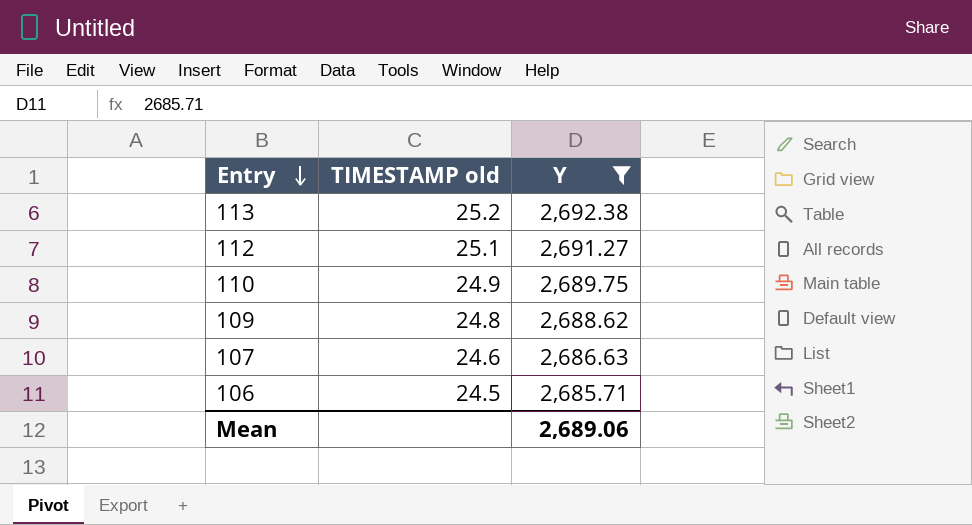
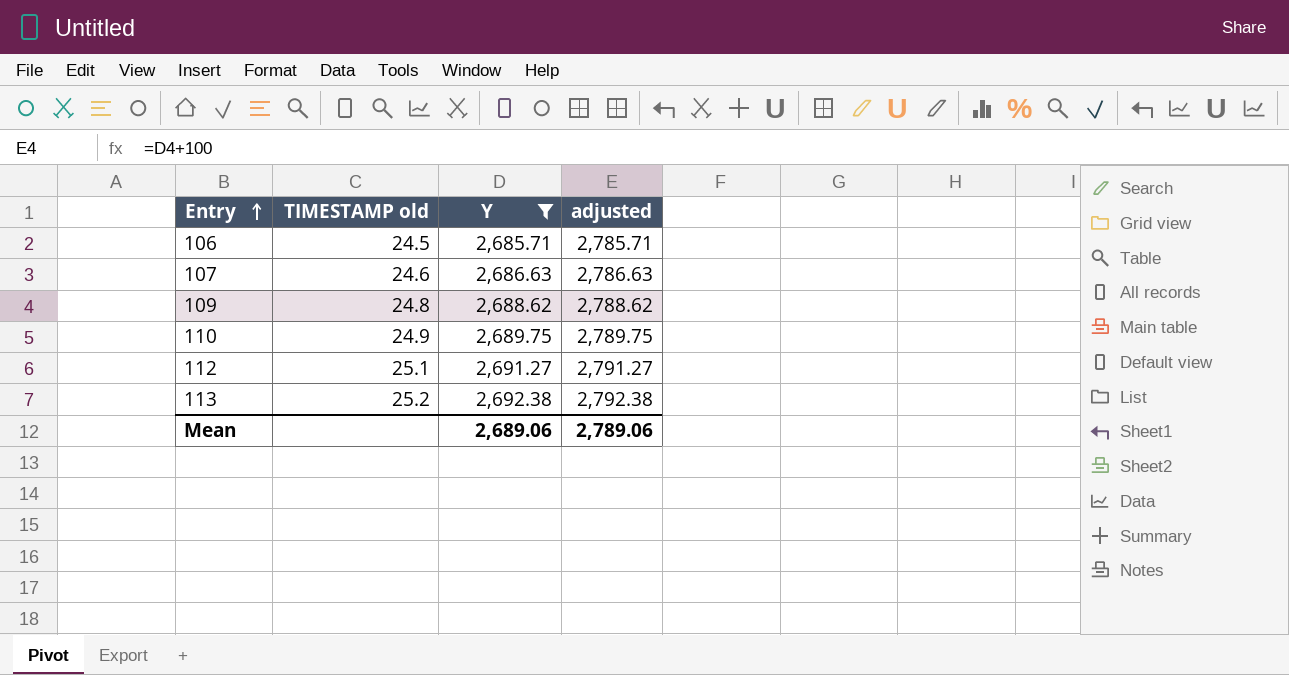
row order: Entry descending -> Entry ascending
column adjusted | formula: none -> [Y] + 100

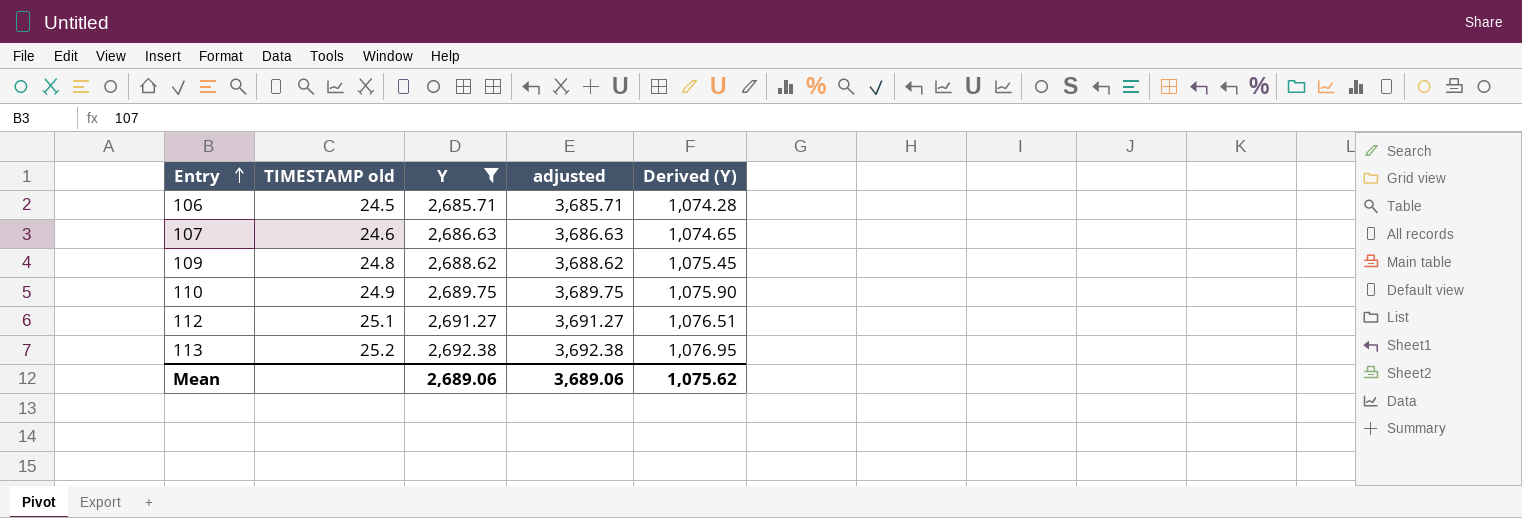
column adjusted | formula: [Y] + 100 -> [Y] + 1000
column Derived (Y) | formula: none -> [Y] * 0.4
Mean | adjusted: 2,789.06 -> 3,689.06

